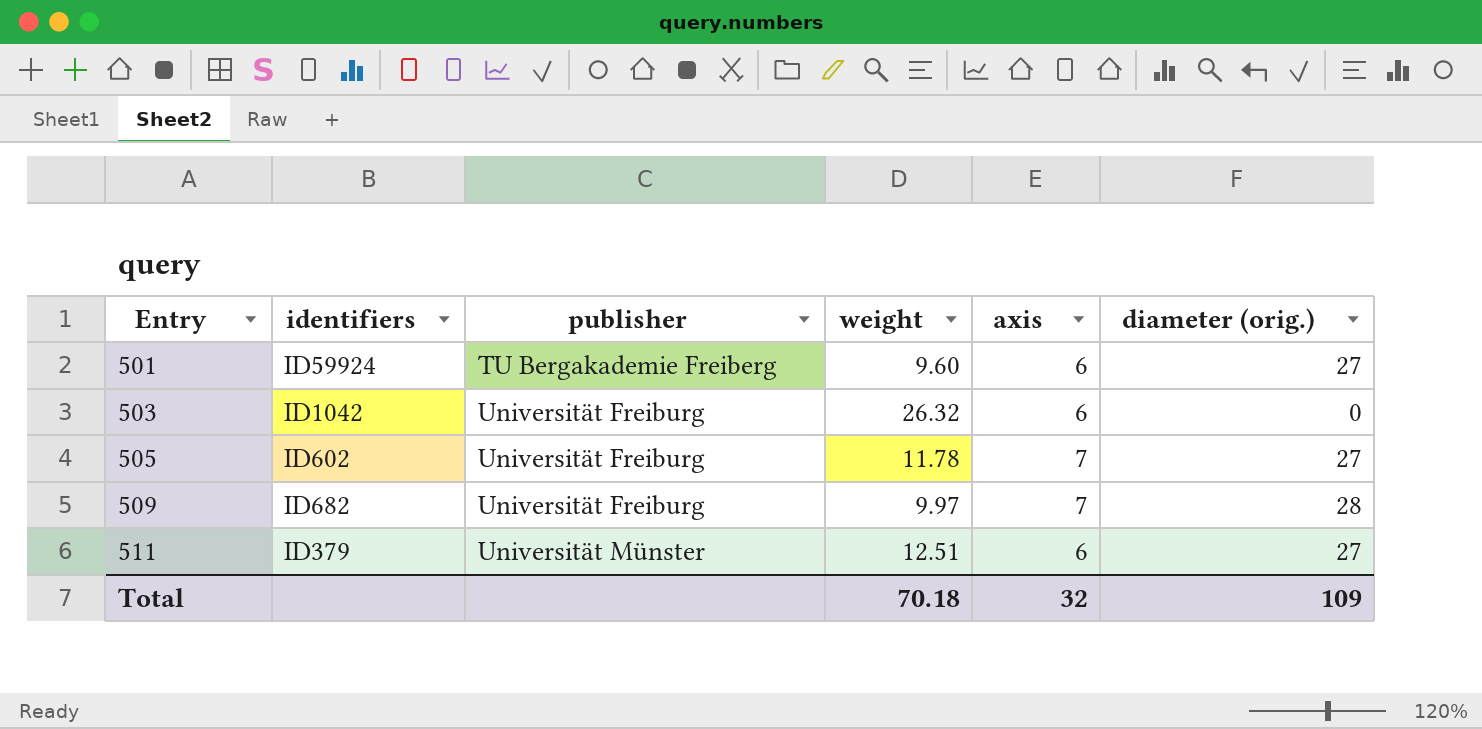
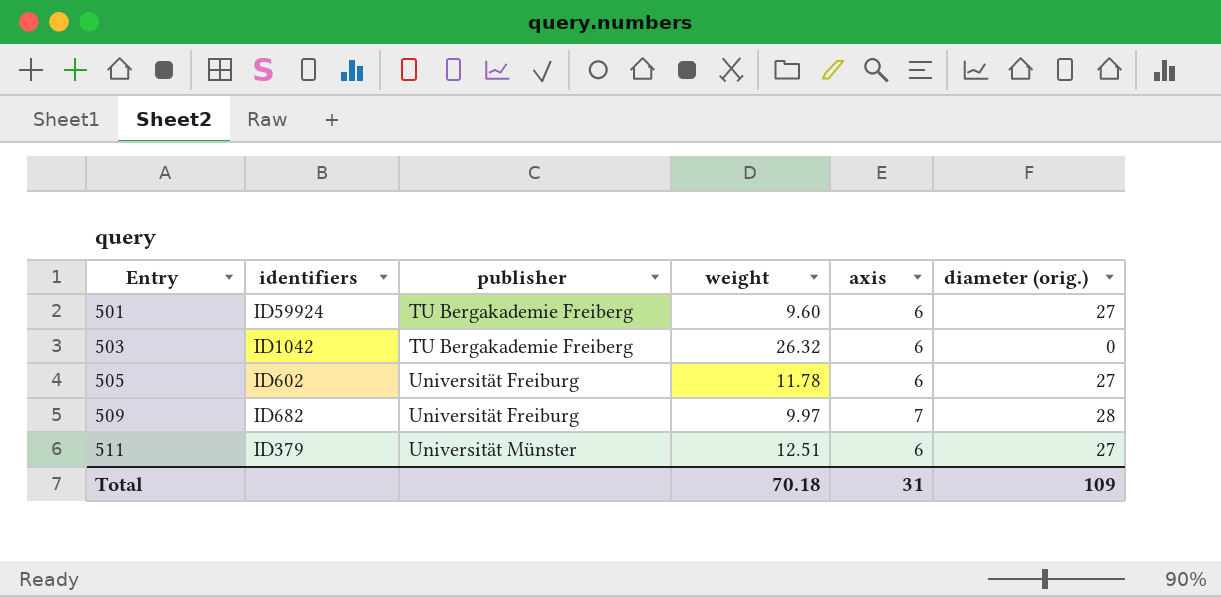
503 | publisher: Universität Freiburg -> TU Bergakademie Freiberg
505 | axis: 7 -> 6
Total | axis: 32 -> 31

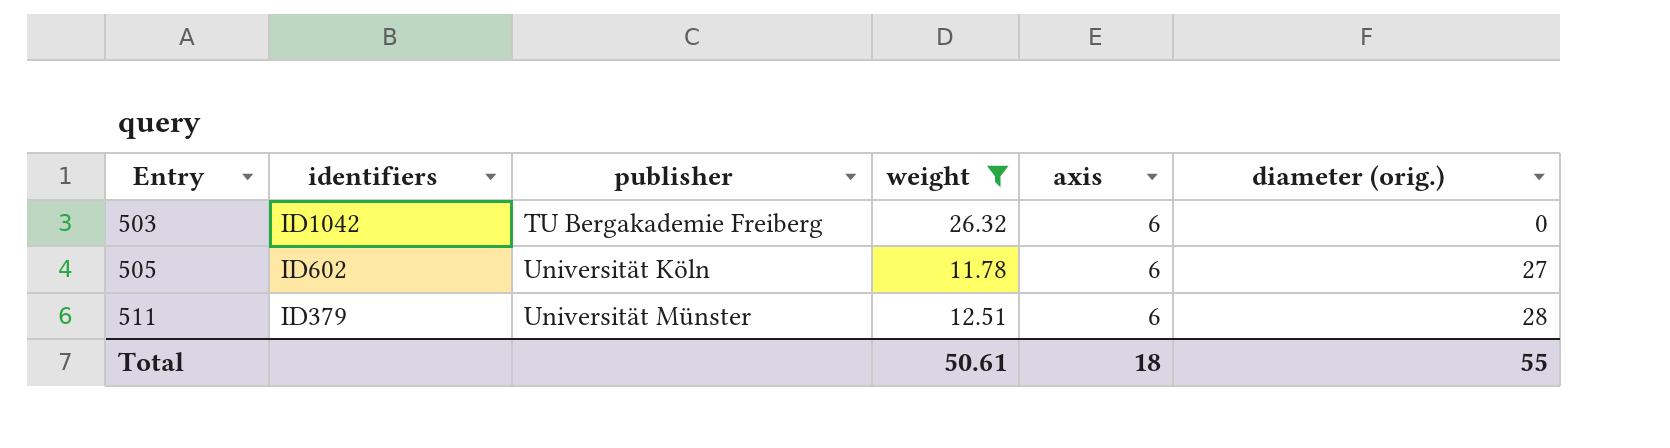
filter: none -> weight >= 11.78
505 | publisher: Universität Freiburg -> Universität Köln
511 | diameter (orig.): 27 -> 28
Total | weight: 70.18 -> 50.61
Total | axis: 31 -> 18
Total | diameter (orig.): 109 -> 55

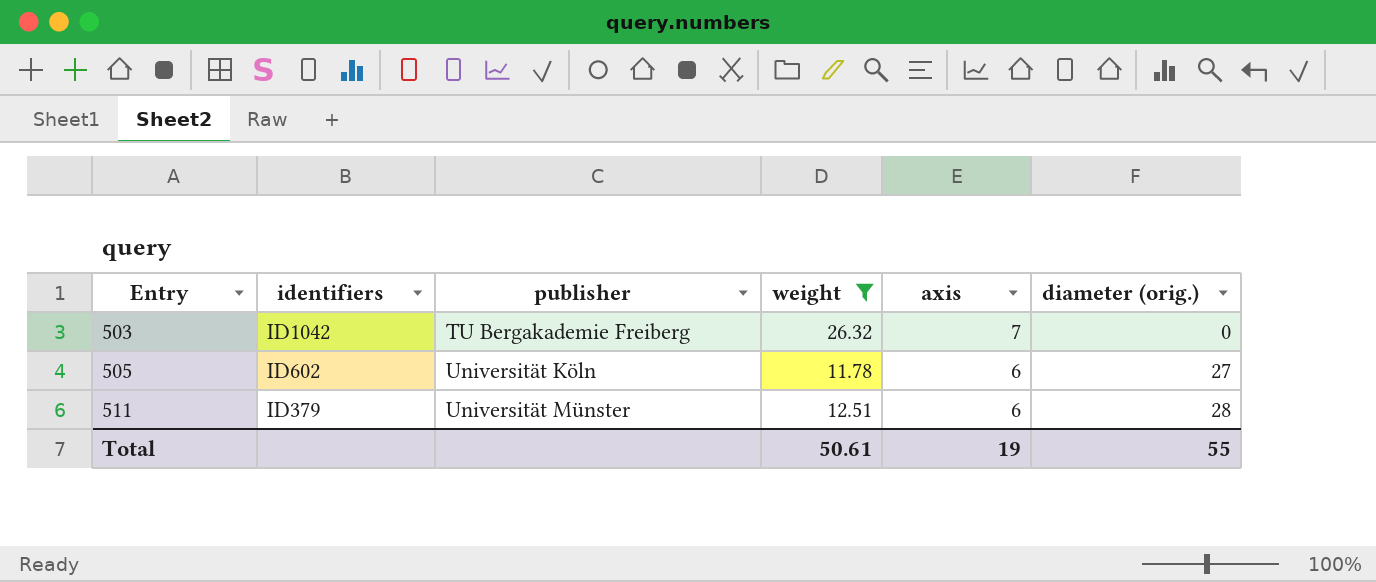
503 | axis: 6 -> 7
Total | axis: 18 -> 19

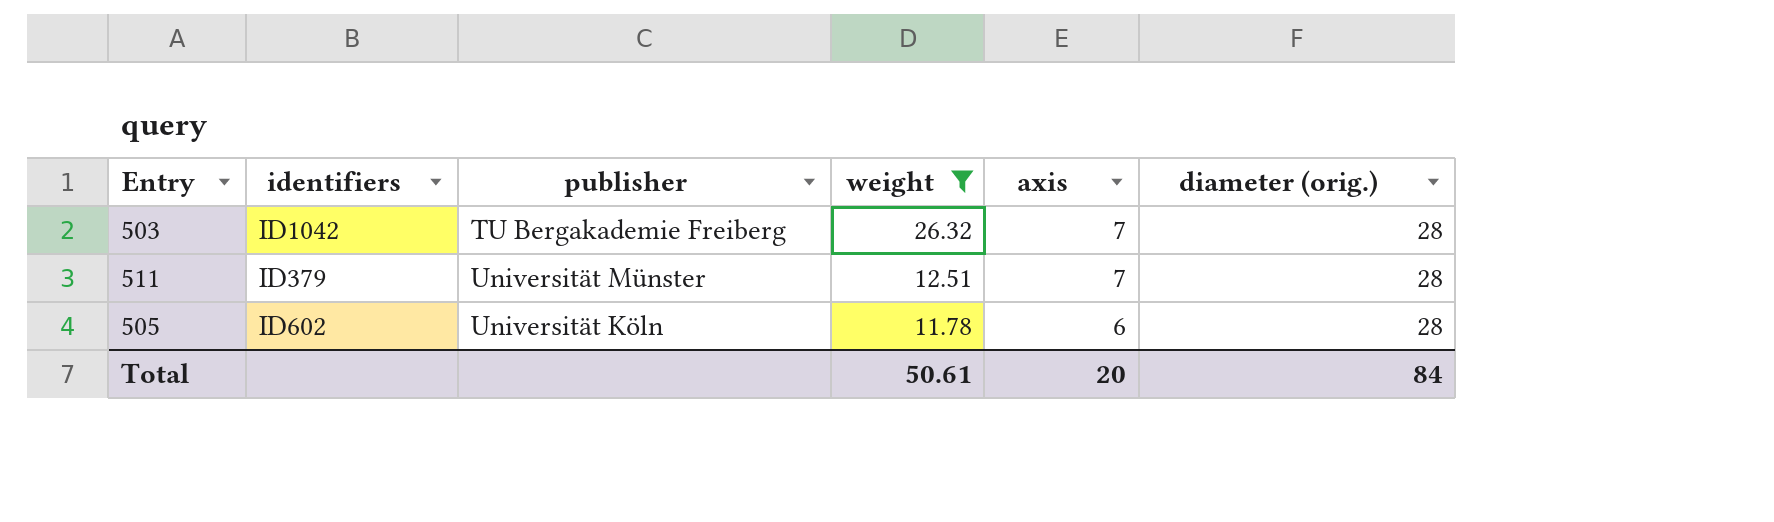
row order: Entry ascending -> weight descending
503 | diameter (orig.): 0 -> 28
511 | axis: 6 -> 7
505 | diameter (orig.): 27 -> 28
Total | axis: 19 -> 20
Total | diameter (orig.): 55 -> 84

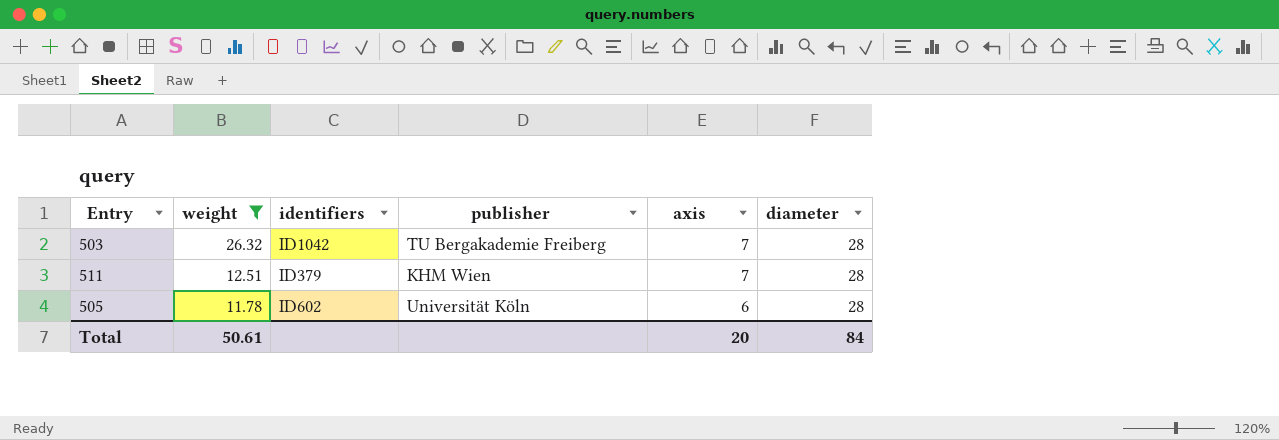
column weight | position: 4 -> 2
column name: diameter (orig.) -> diameter
511 | publisher: Universität Münster -> KHM Wien

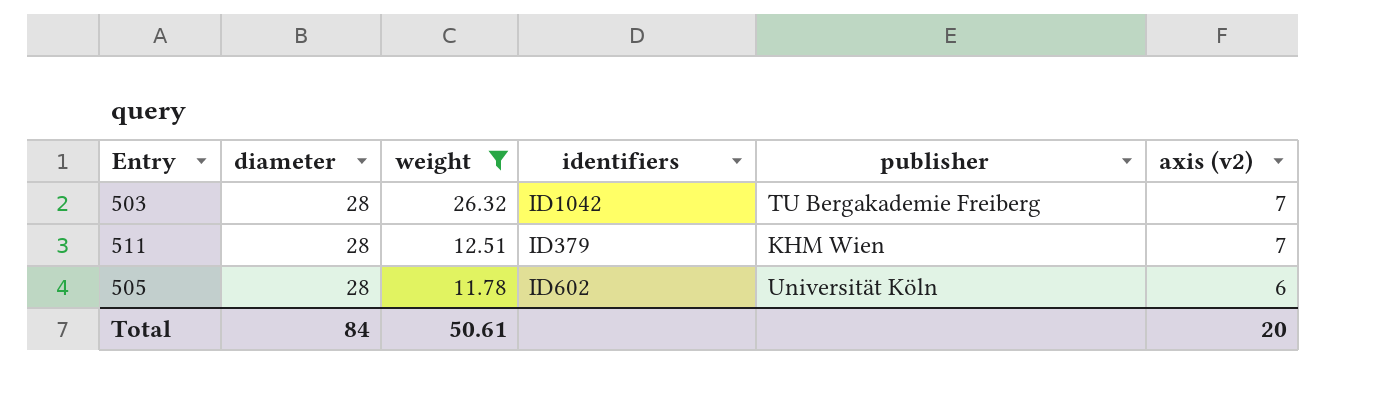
column diameter | position: 6 -> 2
column name: axis -> axis (v2)

